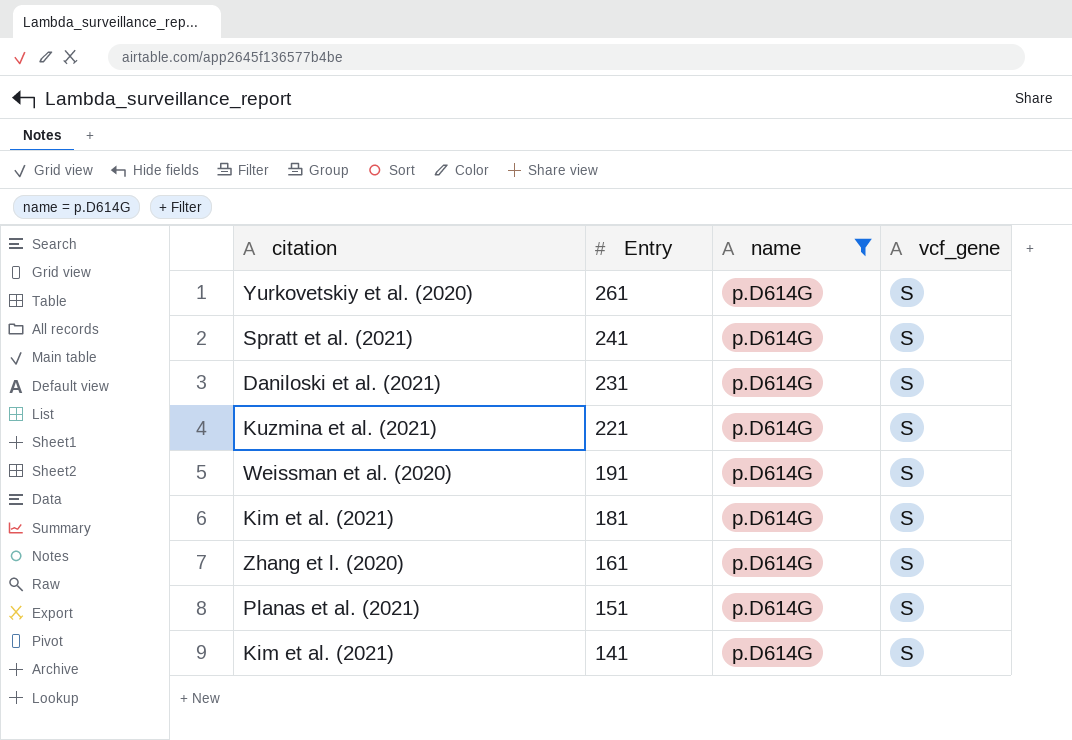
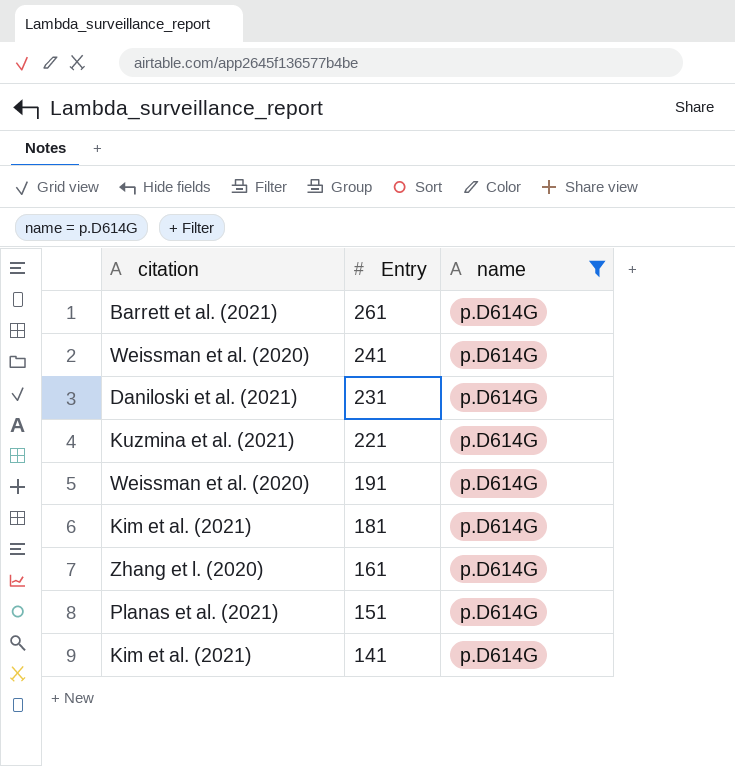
column vcf_gene | position: 4 -> none
261 | citation: Yurkovetskiy et al. (2020) -> Barrett et al. (2021)
241 | citation: Spratt et al. (2021) -> Weissman et al. (2020)

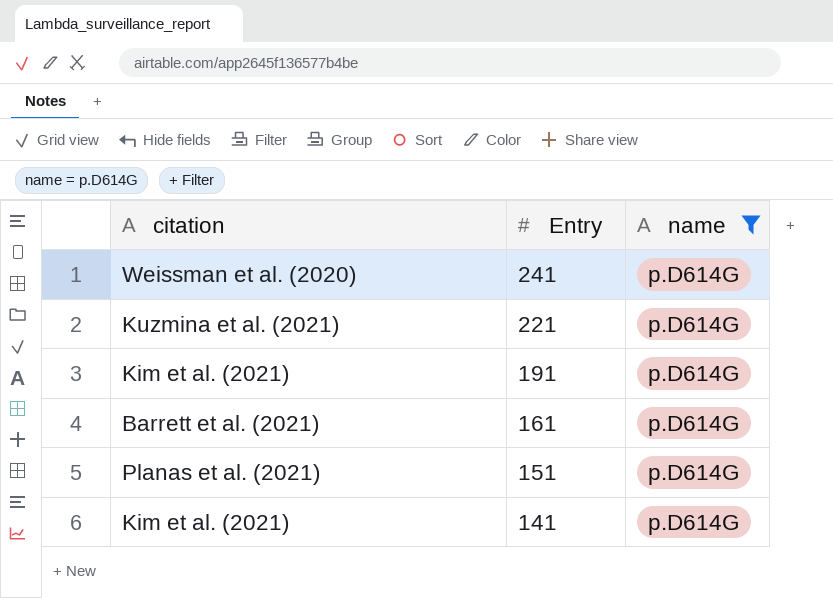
row 261: Barrett et al. (2021) | p.D614G -> none
row 231: Daniloski et al. (2021) | p.D614G -> none
row 181: Kim et al. (2021) | p.D614G -> none
191 | citation: Weissman et al. (2020) -> Kim et al. (2021)
161 | citation: Zhang et l. (2020) -> Barrett et al. (2021)

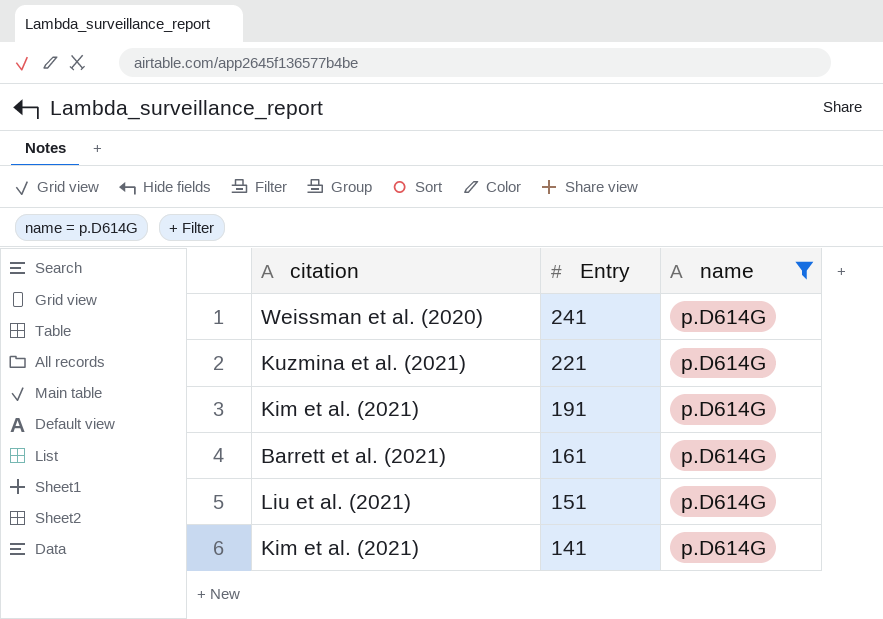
151 | citation: Planas et al. (2021) -> Liu et al. (2021)

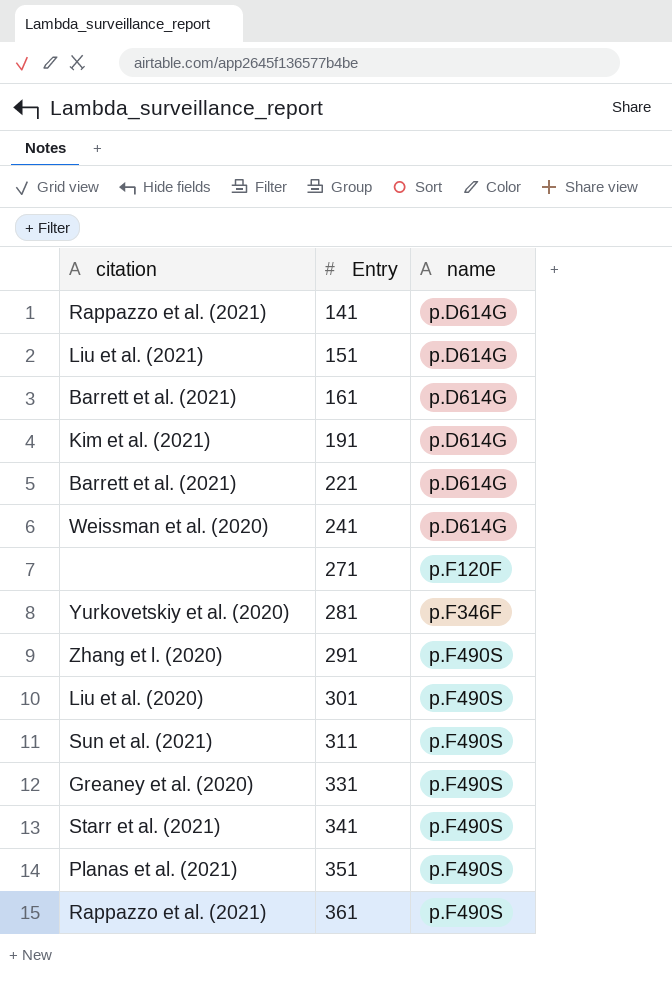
filter: name = p.D614G -> none
row order: Entry descending -> Entry ascending
141 | citation: Kim et al. (2021) -> Rappazzo et al. (2021)
221 | citation: Kuzmina et al. (2021) -> Barrett et al. (2021)

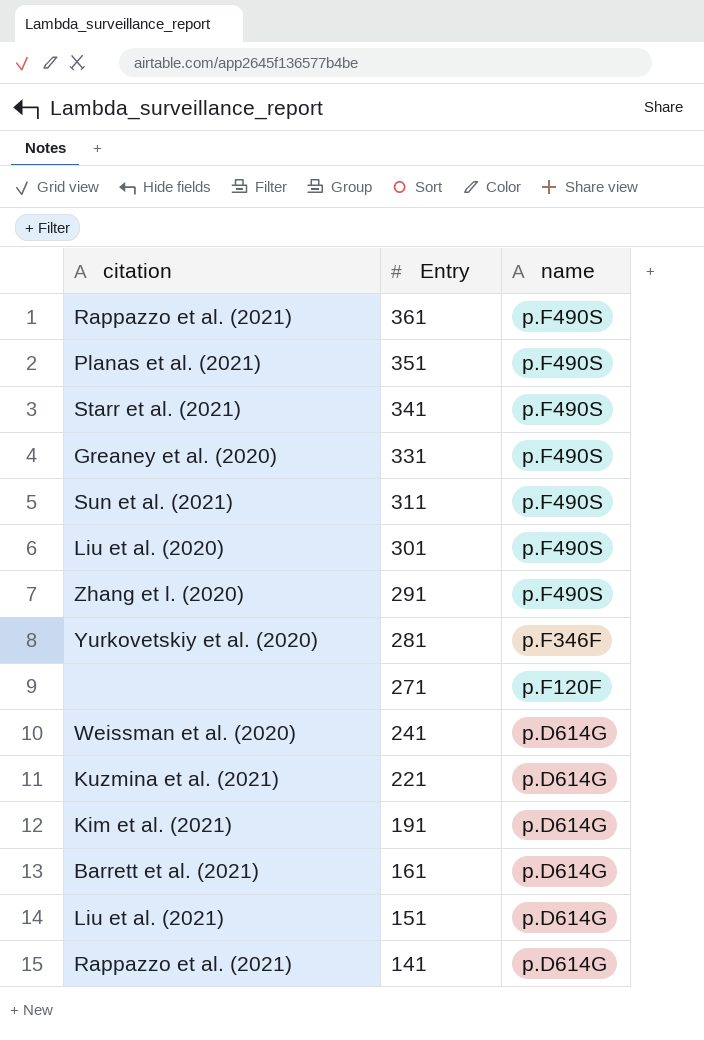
row order: Entry ascending -> Entry descending
221 | citation: Barrett et al. (2021) -> Kuzmina et al. (2021)

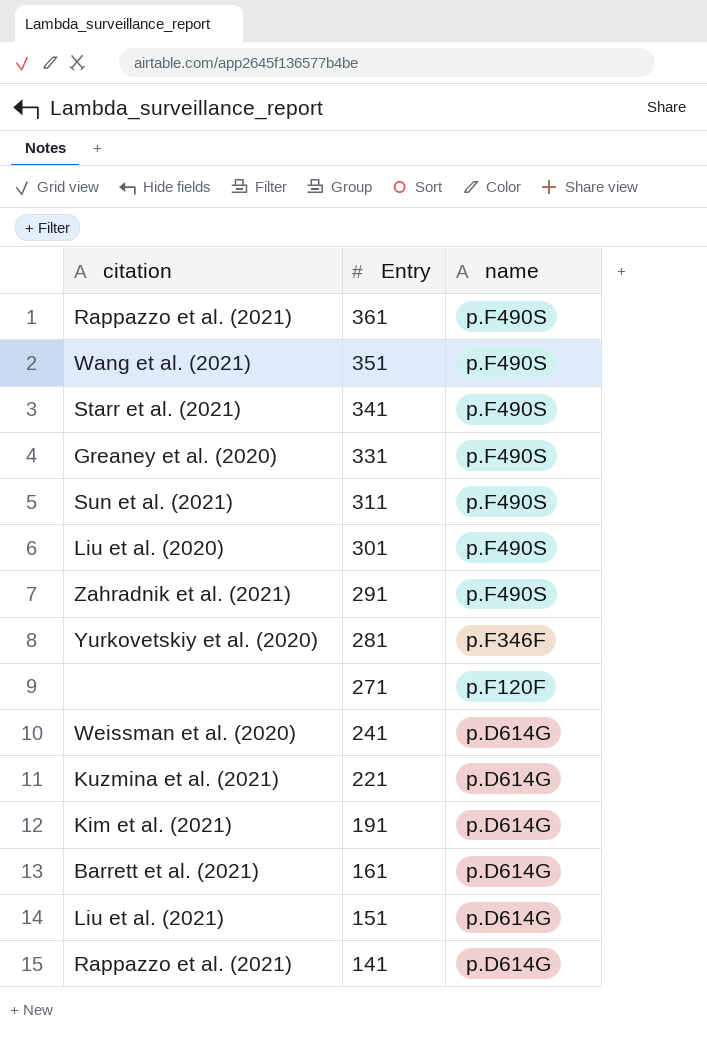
351 | citation: Planas et al. (2021) -> Wang et al. (2021)
291 | citation: Zhang et l. (2020) -> Zahradnik et al. (2021)

